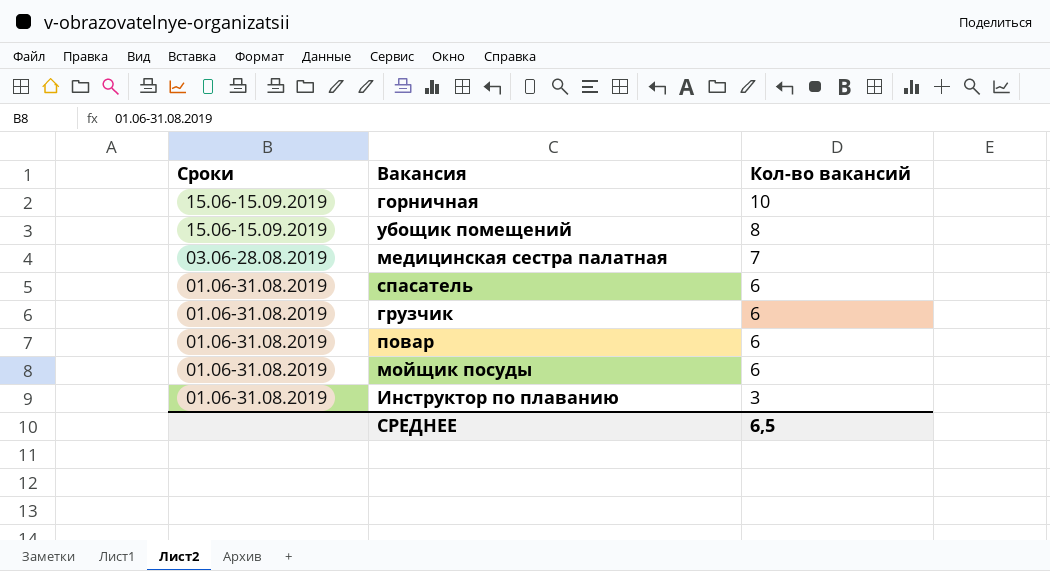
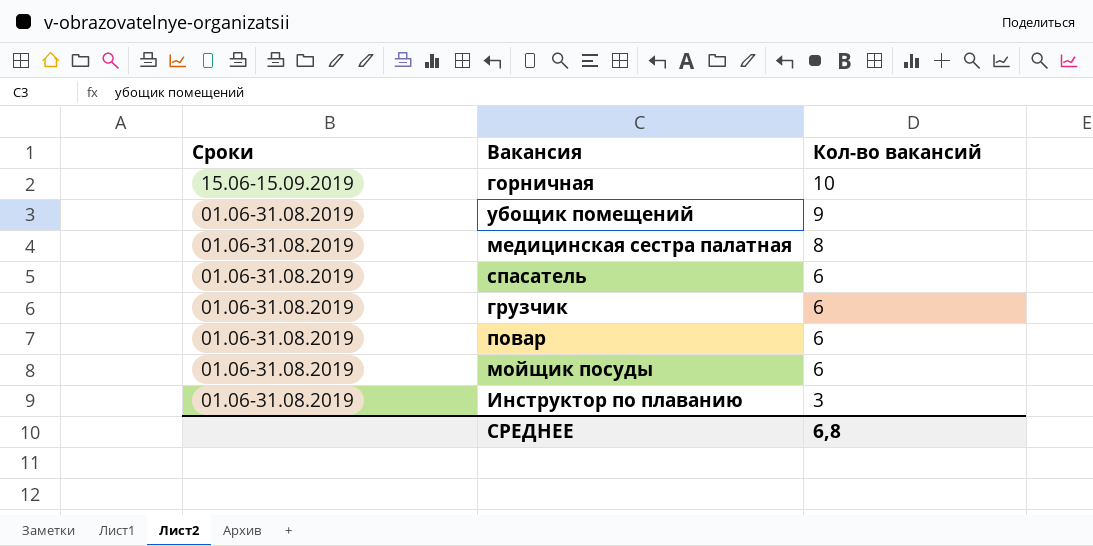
убощик помещений | Сроки: 15.06-15.09.2019 -> 01.06-31.08.2019
убощик помещений | Кол-во вакансий: 8 -> 9
медицинская сестра палатная | Сроки: 03.06-28.08.2019 -> 01.06-31.08.2019
медицинская сестра палатная | Кол-во вакансий: 7 -> 8
СРЕДНЕЕ | Кол-во вакансий: 6,5 -> 6,8

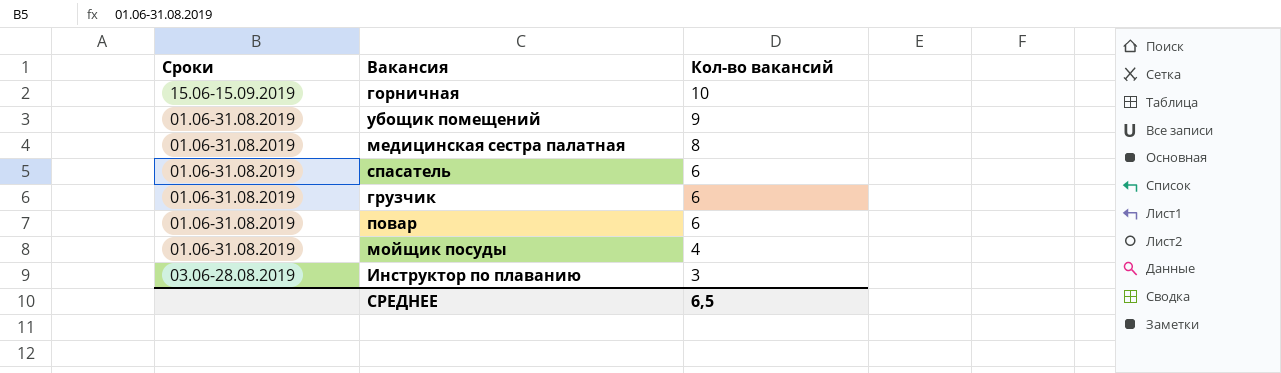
мойщик посуды | Кол-во вакансий: 6 -> 4
Инструктор по плаванию | Сроки: 01.06-31.08.2019 -> 03.06-28.08.2019
СРЕДНЕЕ | Кол-во вакансий: 6,8 -> 6,5

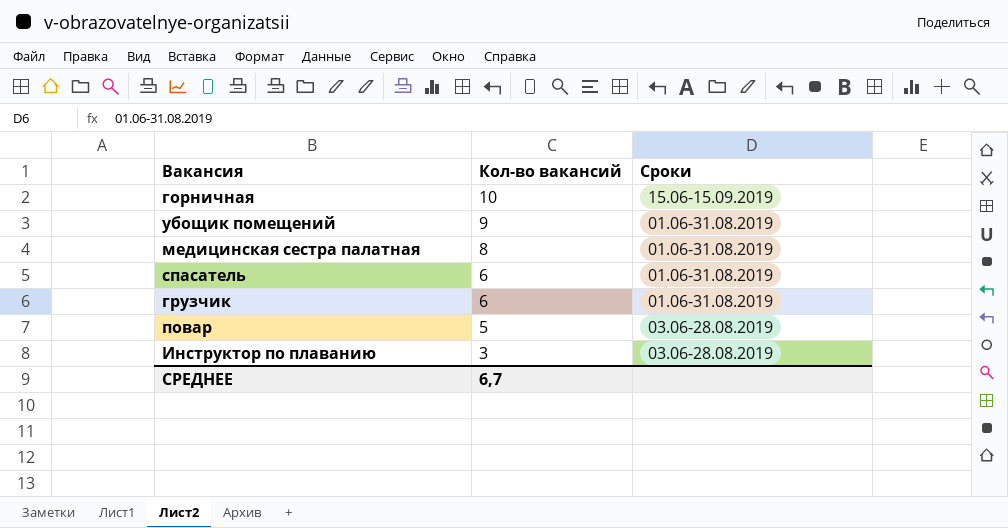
column Сроки | position: 1 -> 3
row мойщик посуды: 01.06-31.08.2019 | 4 -> none
повар | Кол-во вакансий: 6 -> 5
повар | Сроки: 01.06-31.08.2019 -> 03.06-28.08.2019
СРЕДНЕЕ | Кол-во вакансий: 6,5 -> 6,7

